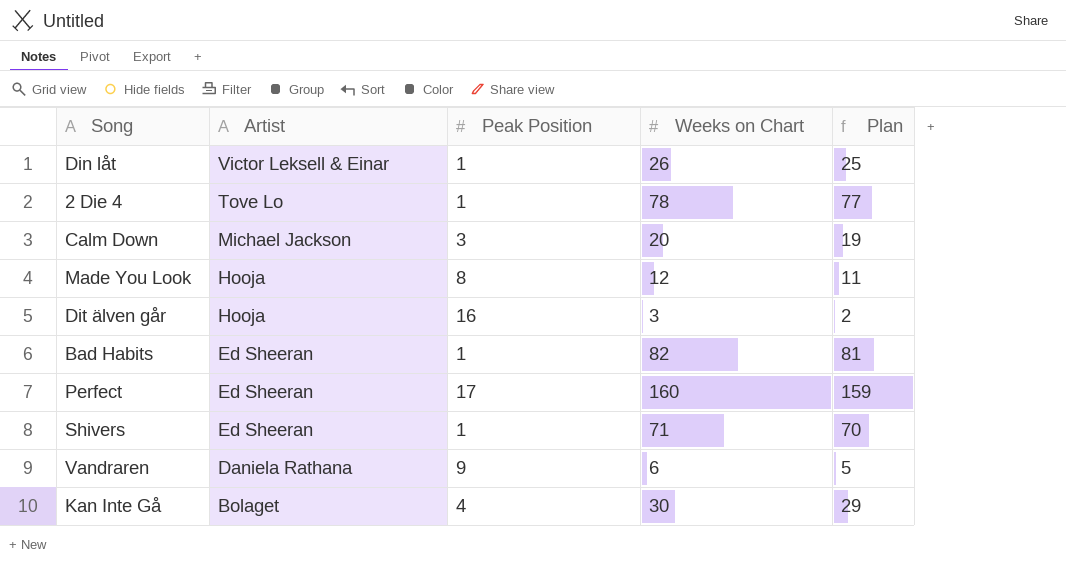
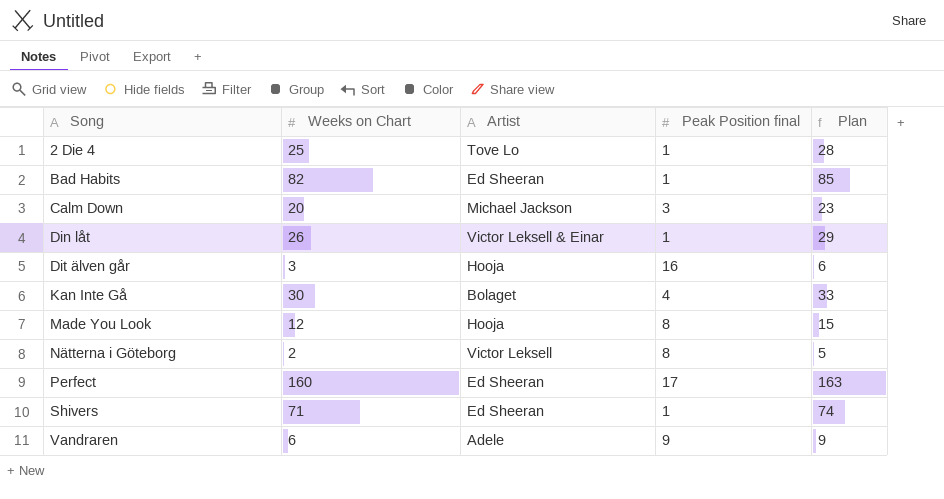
row order: Artist descending -> Song ascending
column Weeks on Chart | position: 4 -> 2
column name: Peak Position -> Peak Position final
column Plan | formula: [Weeks on Chart] - 1 -> [Weeks on Chart] + 3
2 Die 4 | Weeks on Chart: 78 -> 25
row Nätterna i Göteborg: none -> 2 | Victor Leksell | 8 | 5
Vandraren | Artist: Daniela Rathana -> Adele

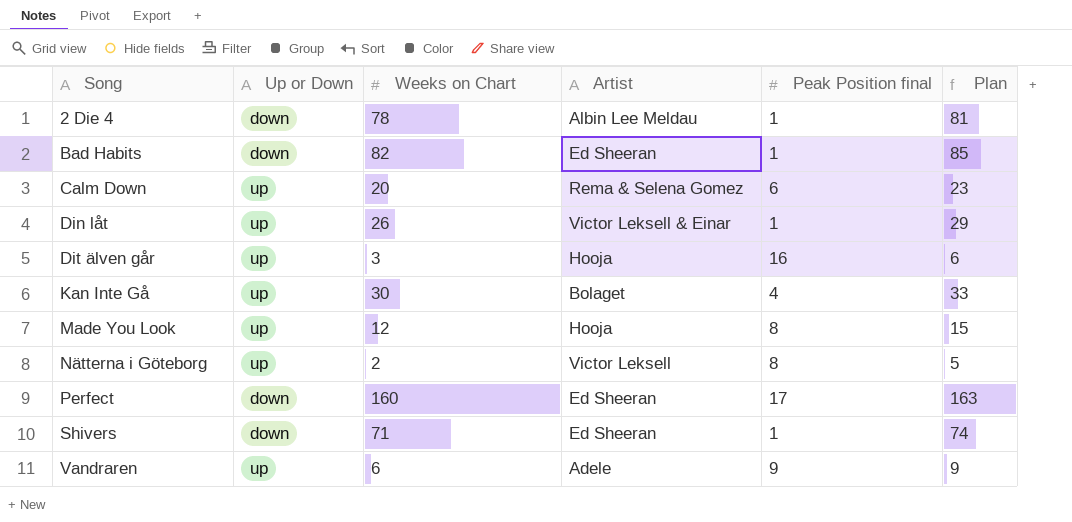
column Up or Down | position: none -> 2
2 Die 4 | Weeks on Chart: 25 -> 78
2 Die 4 | Artist: Tove Lo -> Albin Lee Meldau
2 Die 4 | Plan: 28 -> 81
Calm Down | Artist: Michael Jackson -> Rema & Selena Gomez
Calm Down | Peak Position final: 3 -> 6

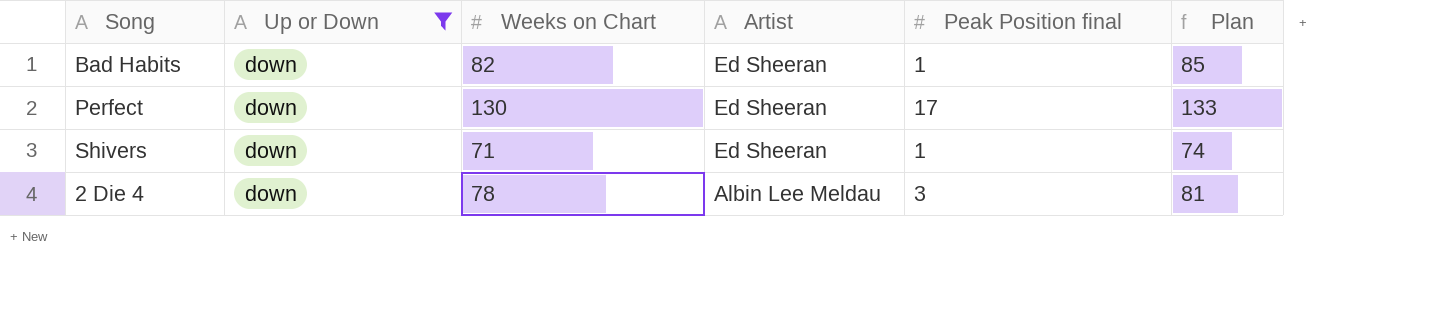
filter: none -> Up or Down = down
row order: Song ascending -> Artist descending
Perfect | Weeks on Chart: 160 -> 130
Perfect | Plan: 163 -> 133
2 Die 4 | Peak Position final: 1 -> 3

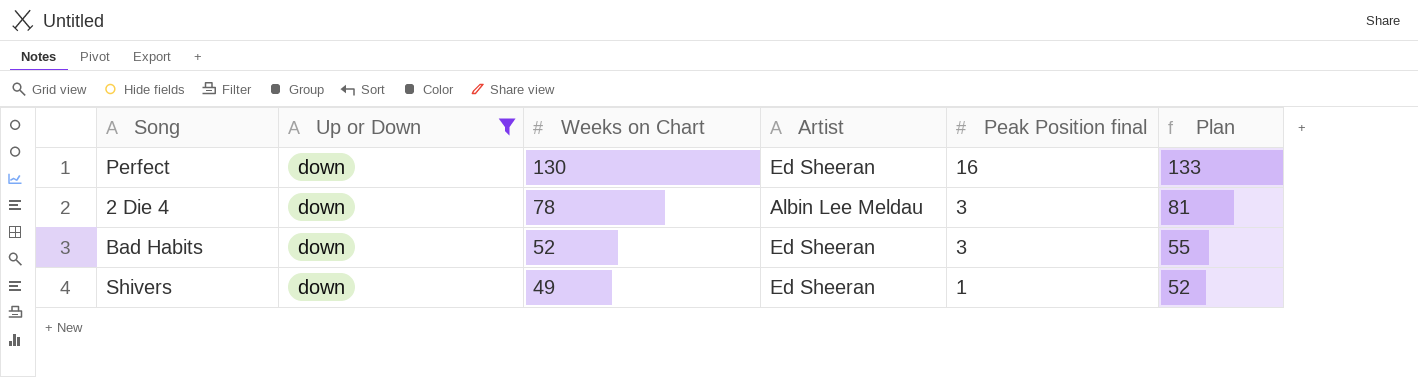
row order: Artist descending -> Weeks on Chart descending
Perfect | Peak Position final: 17 -> 16
Bad Habits | Weeks on Chart: 82 -> 52
Bad Habits | Peak Position final: 1 -> 3
Bad Habits | Plan: 85 -> 55
Shivers | Weeks on Chart: 71 -> 49
Shivers | Plan: 74 -> 52

